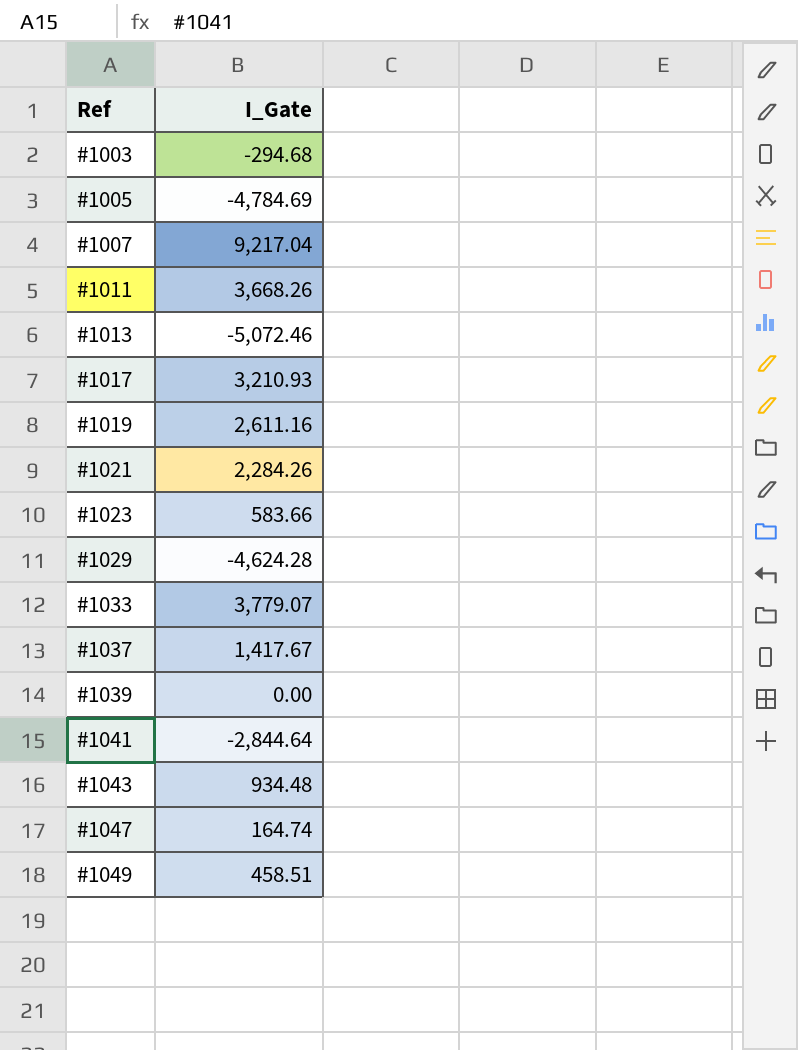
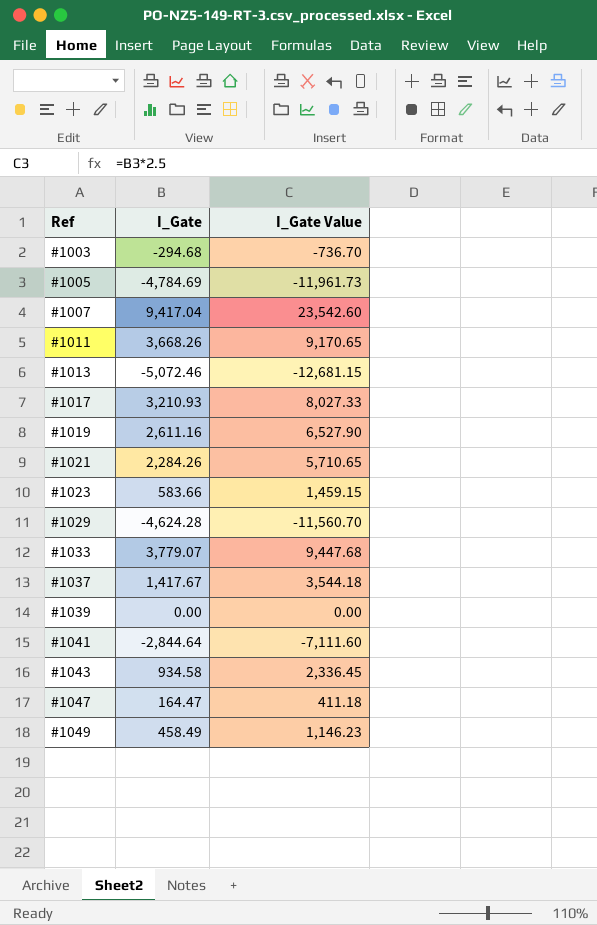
column I_Gate Value | formula: none -> [I_Gate] * 2.5
#1007 | I_Gate: 9,217.04 -> 9,417.04
#1043 | I_Gate: 934.48 -> 934.58
#1047 | I_Gate: 164.74 -> 164.47
#1049 | I_Gate: 458.51 -> 458.49

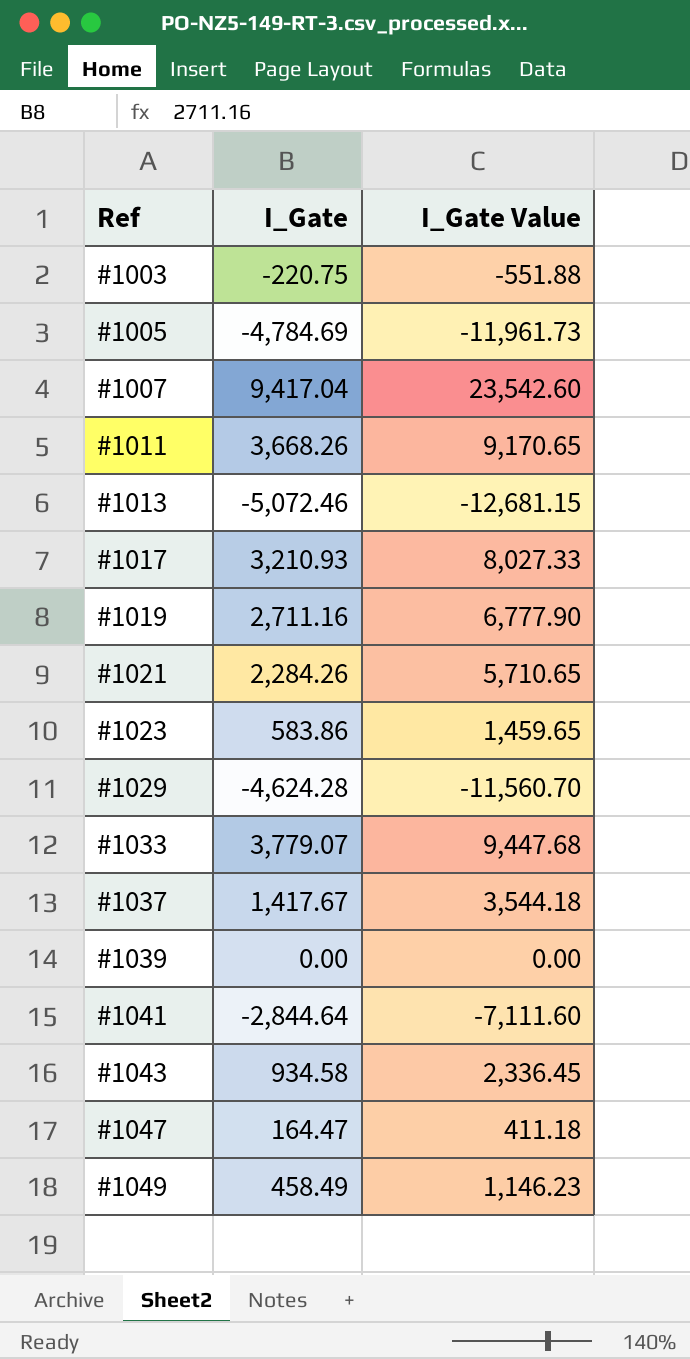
#1003 | I_Gate: -294.68 -> -220.75
#1003 | I_Gate Value: -736.70 -> -551.88
#1019 | I_Gate: 2,611.16 -> 2,711.16
#1019 | I_Gate Value: 6,527.90 -> 6,777.90
#1023 | I_Gate: 583.66 -> 583.86
#1023 | I_Gate Value: 1,459.15 -> 1,459.65

